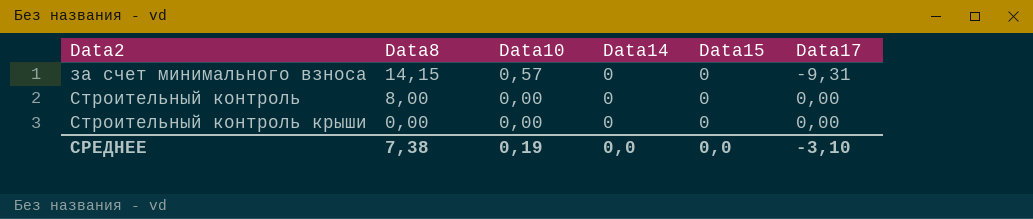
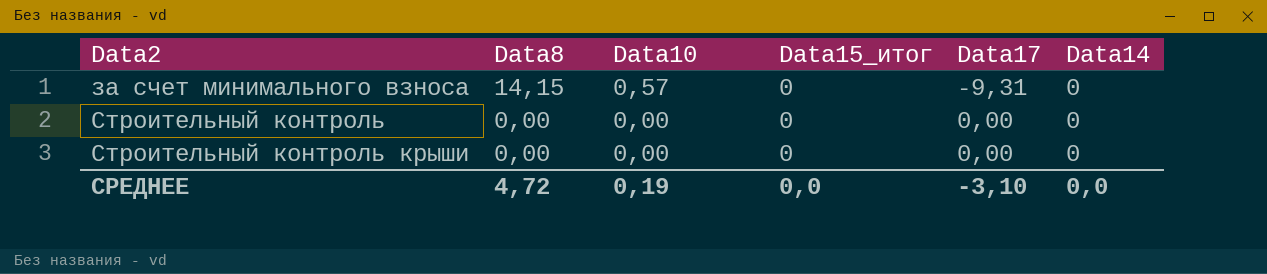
column name: Data15 -> Data15_итог
column Data14 | position: 4 -> 6
Строительный контроль | Data8: 8,00 -> 0,00
СРЕДНЕЕ | Data8: 7,38 -> 4,72

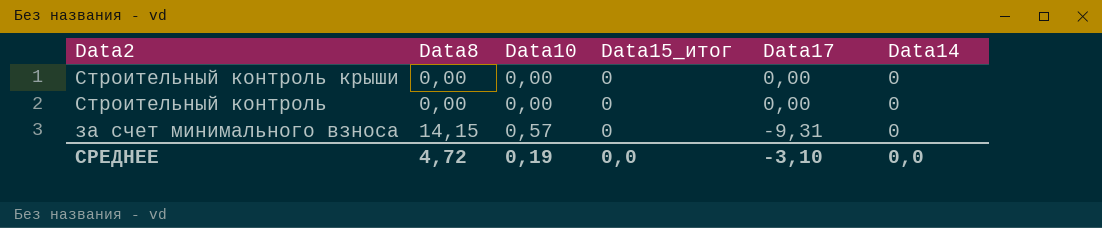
row order: Data2 ascending -> Data2 descending

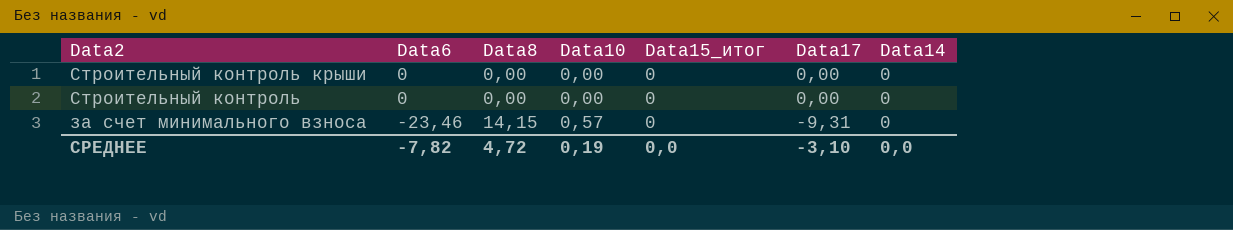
column Data6 | position: none -> 2

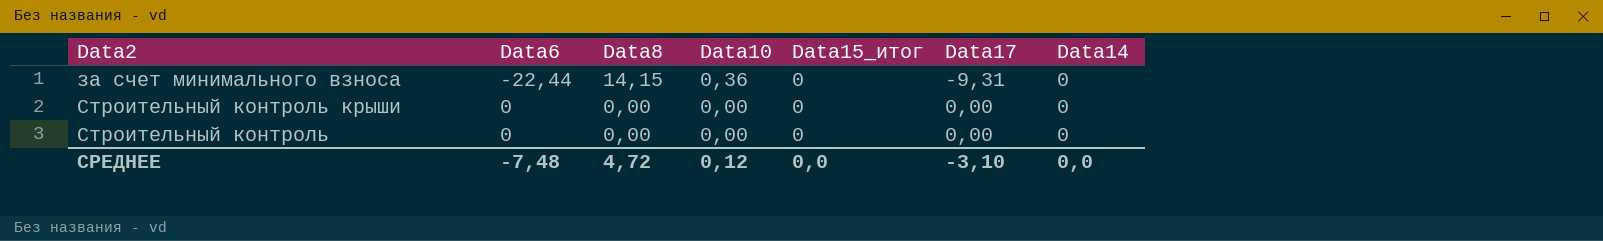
row order: Data2 descending -> Data6 ascending
за счет минимального взноса | Data6: -23,46 -> -22,44
за счет минимального взноса | Data10: 0,57 -> 0,36
СРЕДНЕЕ | Data6: -7,82 -> -7,48
СРЕДНЕЕ | Data10: 0,19 -> 0,12

